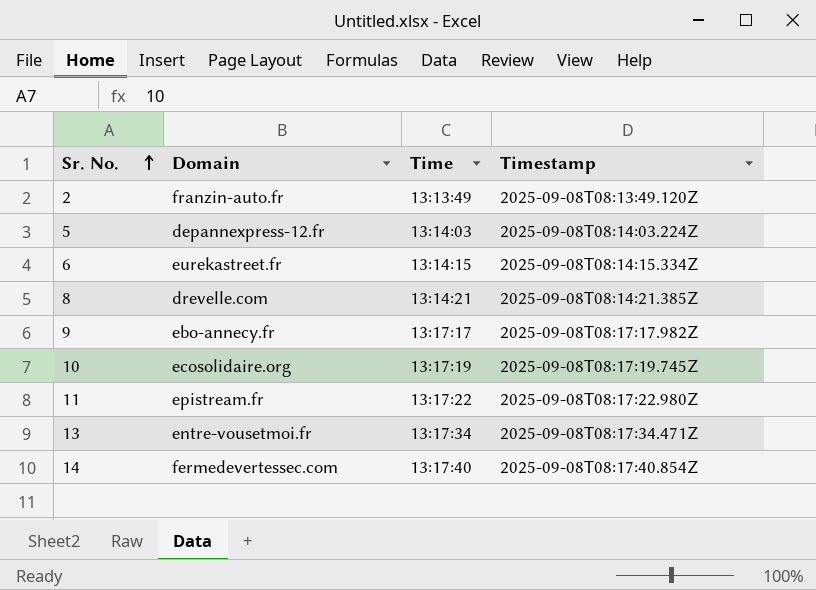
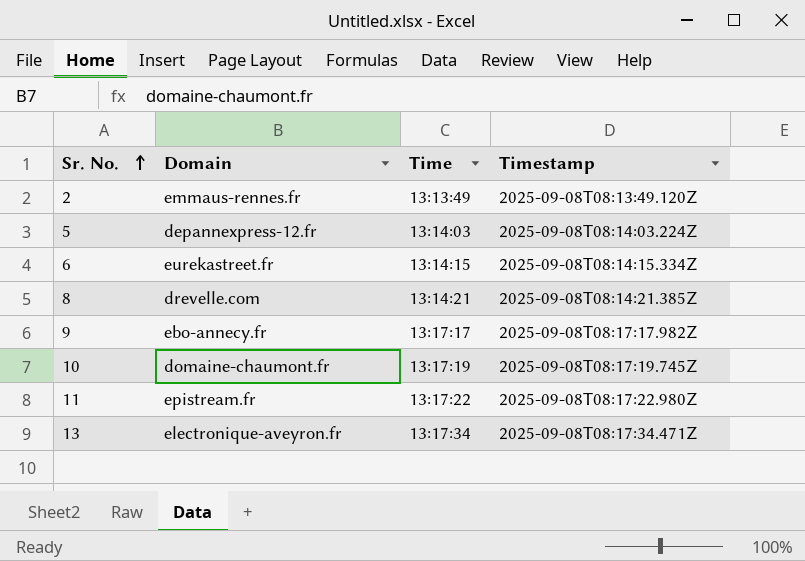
row 14: fermedevertessec.com | 13:17:40 | 2025-09-08T08:17:40.854Z -> none
2 | Domain: franzin-auto.fr -> emmaus-rennes.fr
10 | Domain: ecosolidaire.org -> domaine-chaumont.fr
13 | Domain: entre-vousetmoi.fr -> electronique-aveyron.fr

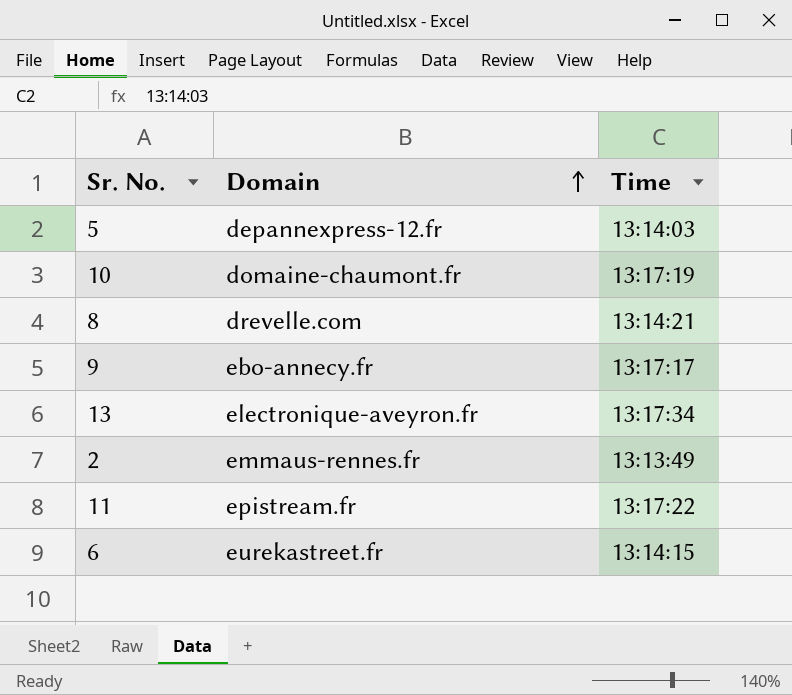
row order: Sr. No. ascending -> Domain ascending
column Timestamp | position: 4 -> none

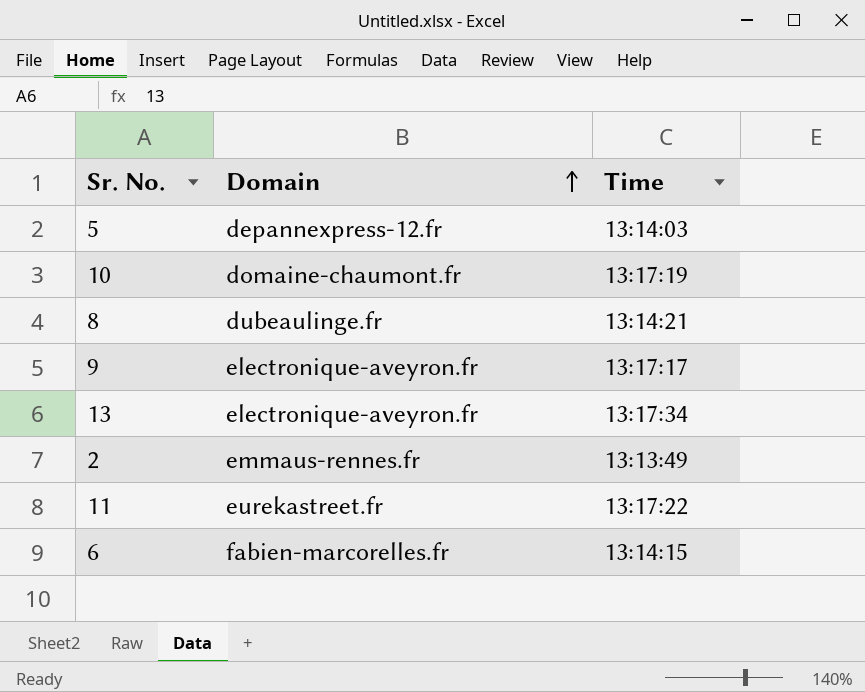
8 | Domain: drevelle.com -> dubeaulinge.fr
9 | Domain: ebo-annecy.fr -> electronique-aveyron.fr
11 | Domain: epistream.fr -> eurekastreet.fr
6 | Domain: eurekastreet.fr -> fabien-marcorelles.fr

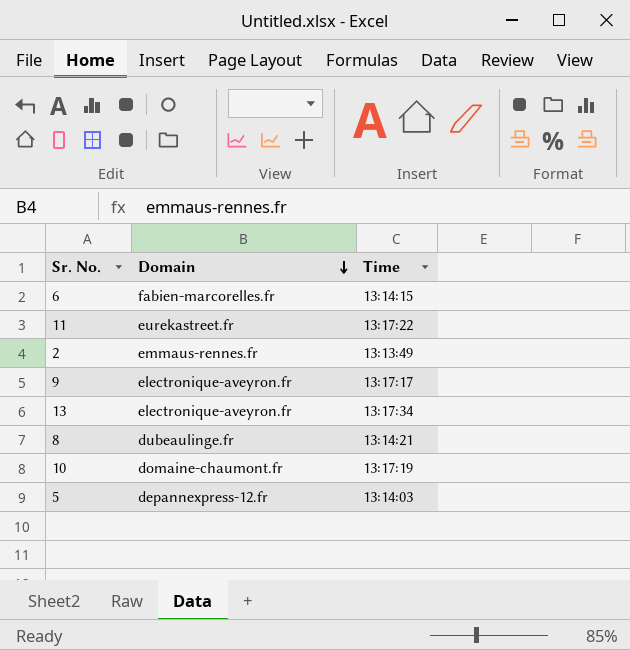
row order: Domain ascending -> Domain descending

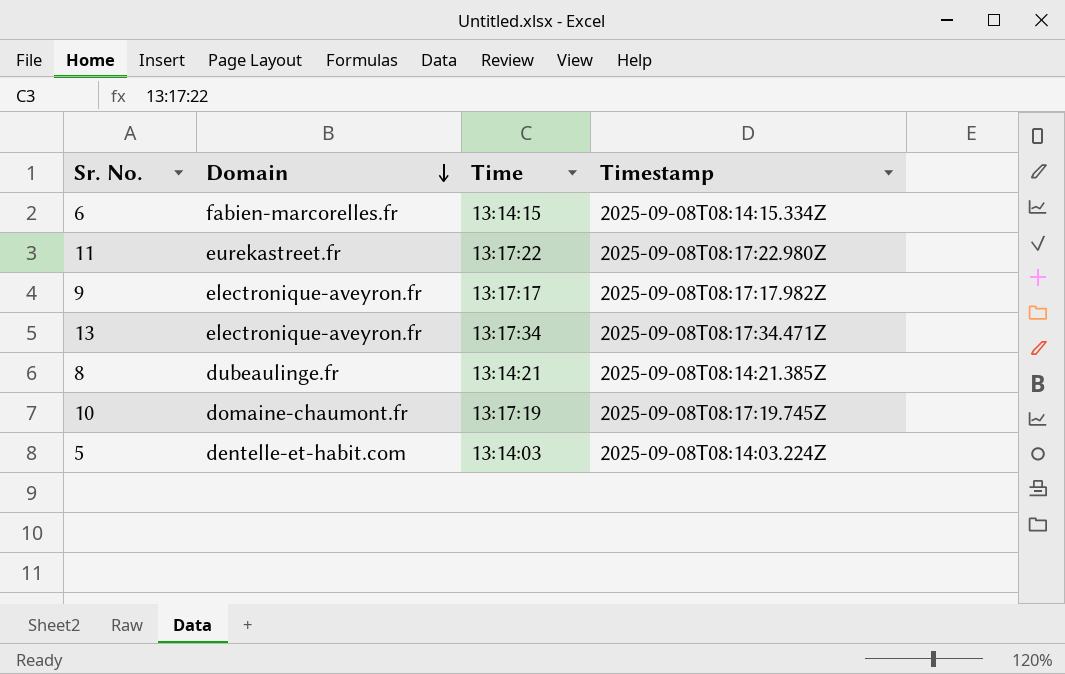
column Timestamp | position: none -> 4
row 2: emmaus-rennes.fr | 13:13:49 -> none
5 | Domain: depannexpress-12.fr -> dentelle-et-habit.com

